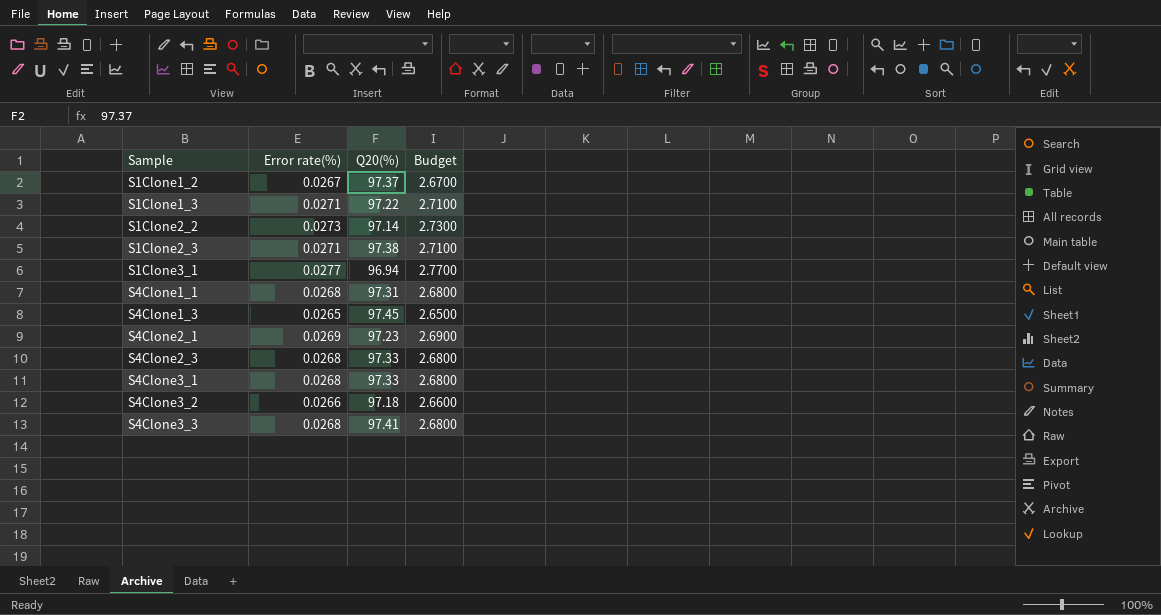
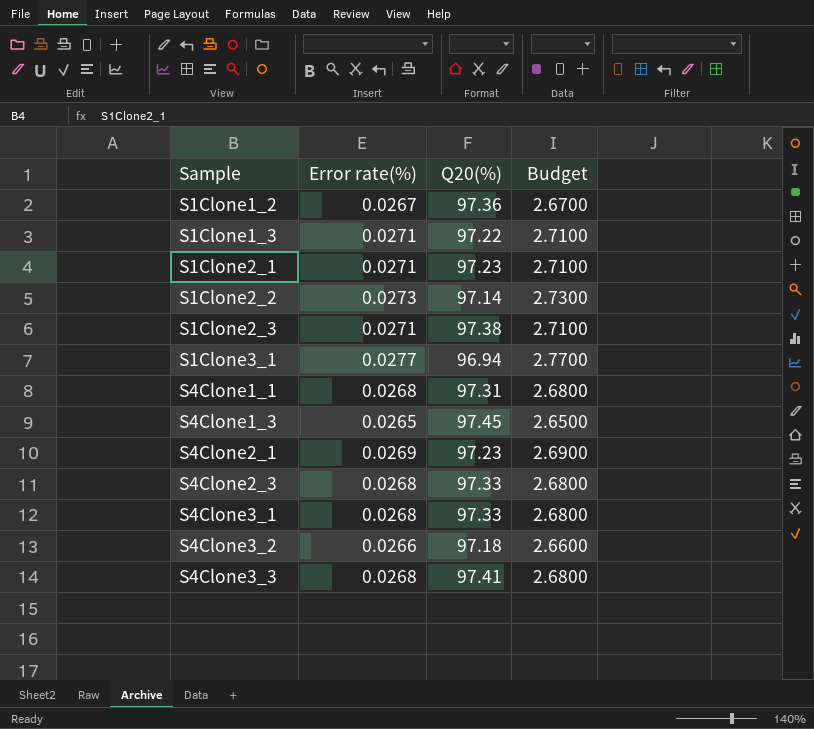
S1Clone1_2 | Q20(%): 97.37 -> 97.36
row S1Clone2_1: none -> 0.0271 | 97.23 | 2.7100

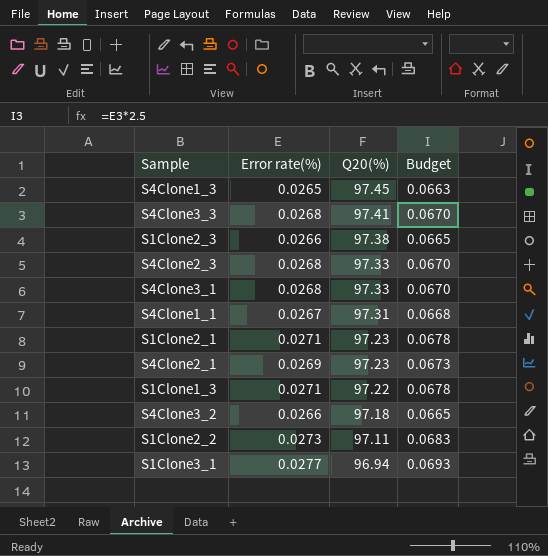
row order: Sample ascending -> Q20(%) descending
column Budget | formula: [Error rate(%)] * 100 -> [Error rate(%)] * 2.5
row S1Clone1_2: 0.0267 | 97.36 | 2.6700 -> none
S1Clone2_3 | Error rate(%): 0.0271 -> 0.0266
S4Clone1_1 | Error rate(%): 0.0268 -> 0.0267
S1Clone2_2 | Q20(%): 97.14 -> 97.11

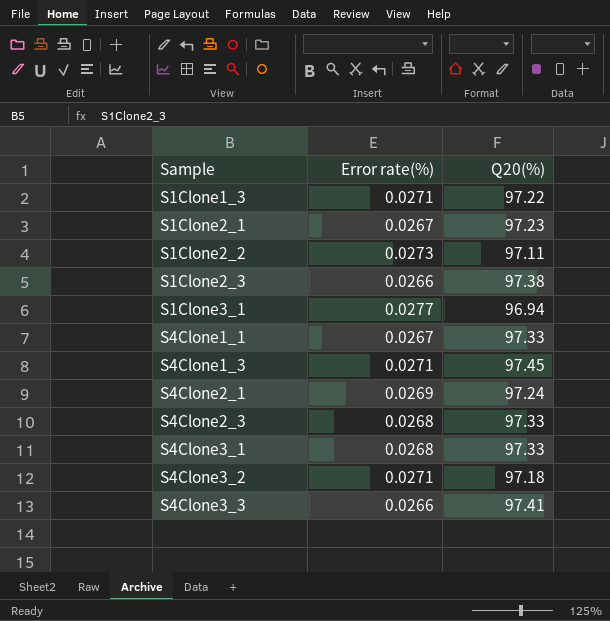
row order: Q20(%) descending -> Sample ascending
column Budget | formula: [Error rate(%)] * 2.5 -> none
S1Clone2_1 | Error rate(%): 0.0271 -> 0.0267
S4Clone1_1 | Q20(%): 97.31 -> 97.33
S4Clone1_3 | Error rate(%): 0.0265 -> 0.0271
S4Clone2_1 | Q20(%): 97.23 -> 97.24
S4Clone3_2 | Error rate(%): 0.0266 -> 0.0271
S4Clone3_3 | Error rate(%): 0.0268 -> 0.0266

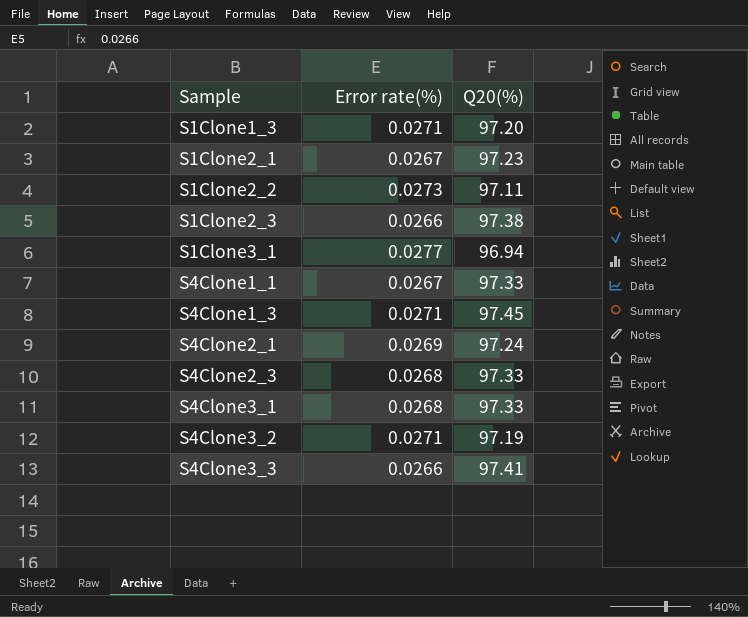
S1Clone1_3 | Q20(%): 97.22 -> 97.20
S4Clone3_2 | Q20(%): 97.18 -> 97.19

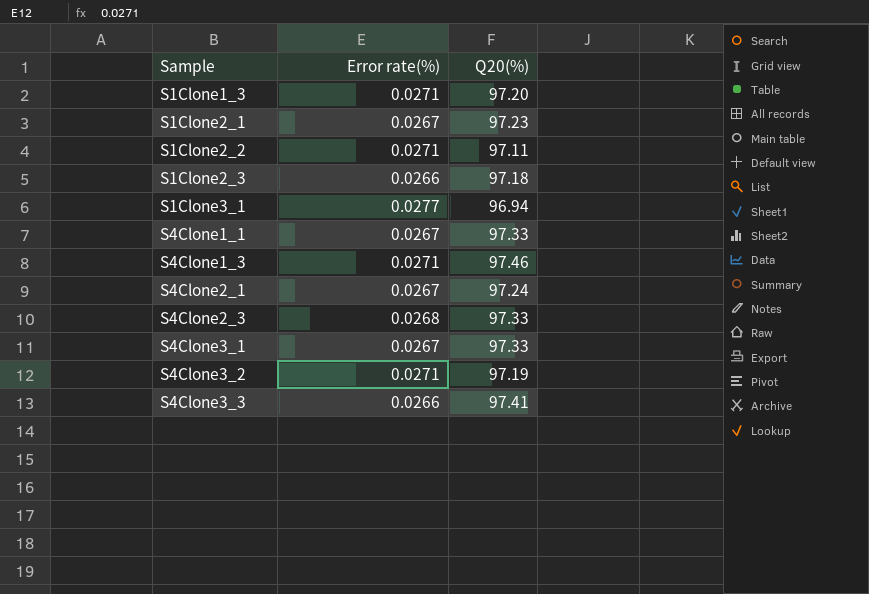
S1Clone2_2 | Error rate(%): 0.0273 -> 0.0271
S1Clone2_3 | Q20(%): 97.38 -> 97.18
S4Clone1_3 | Q20(%): 97.45 -> 97.46
S4Clone2_1 | Error rate(%): 0.0269 -> 0.0267
S4Clone3_1 | Error rate(%): 0.0268 -> 0.0267

